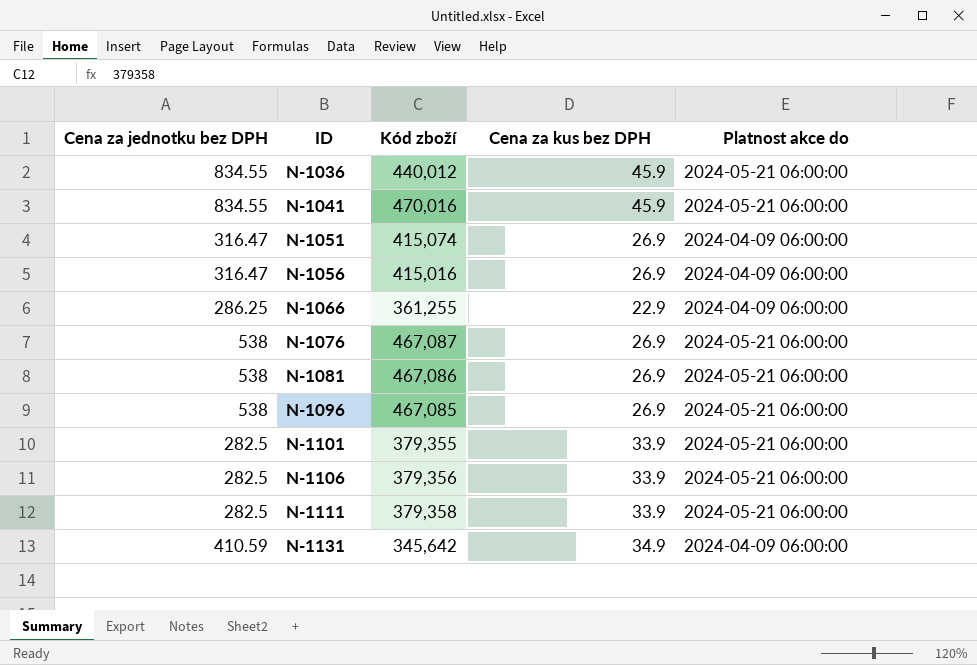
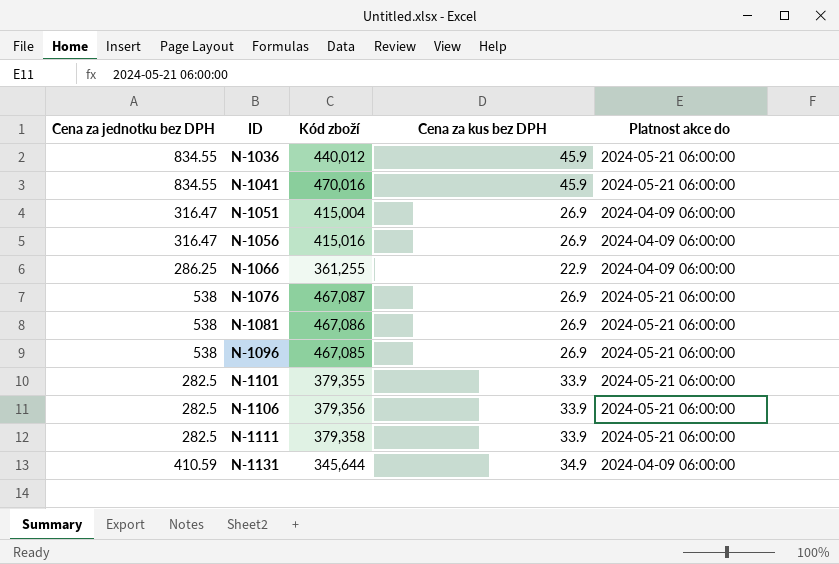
N-1051 | Kód zboží: 415,074 -> 415,004
N-1131 | Kód zboží: 345,642 -> 345,644

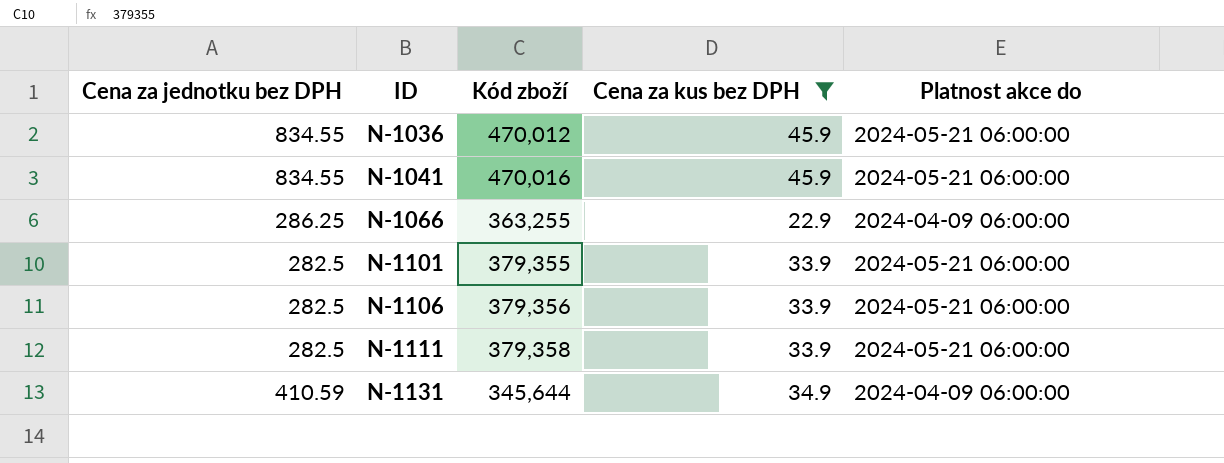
filter: none -> Cena za kus bez DPH != 26.9
N-1036 | Kód zboží: 440,012 -> 470,012
N-1066 | Kód zboží: 361,255 -> 363,255

